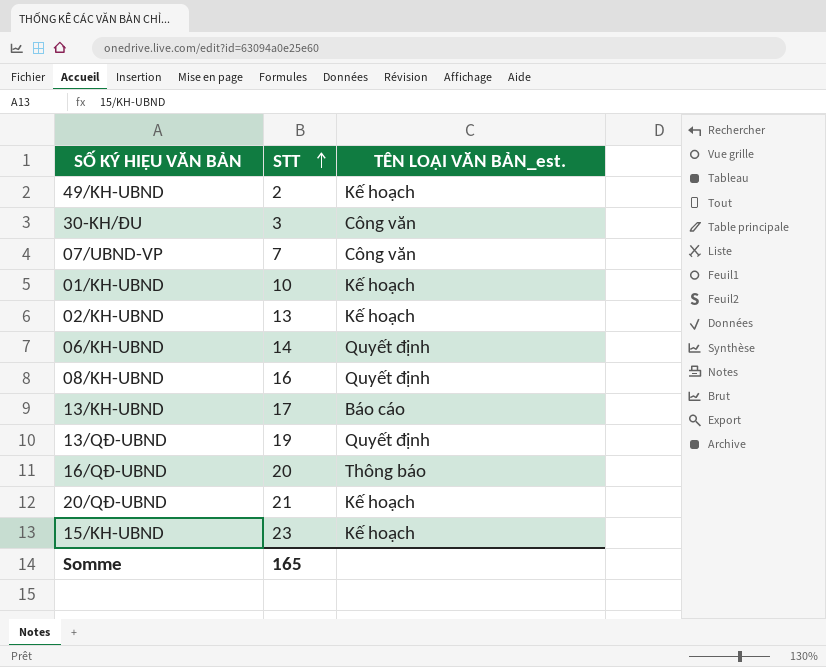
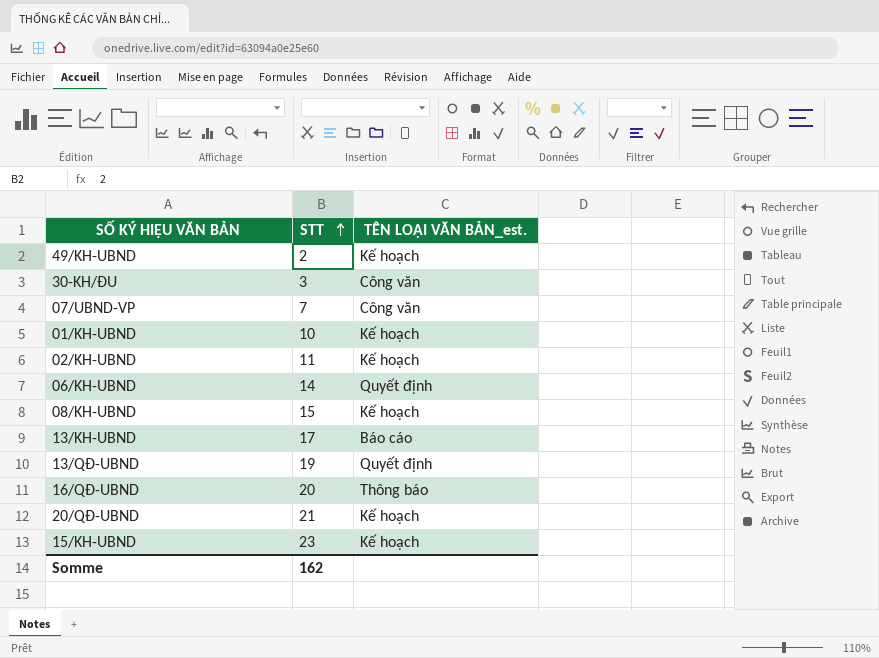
02/KH-UBND | STT: 13 -> 11
08/KH-UBND | STT: 16 -> 15
08/KH-UBND | TÊN LOẠI VĂN BẢN_est.: Quyết định -> Kế hoạch
Somme | STT: 165 -> 162

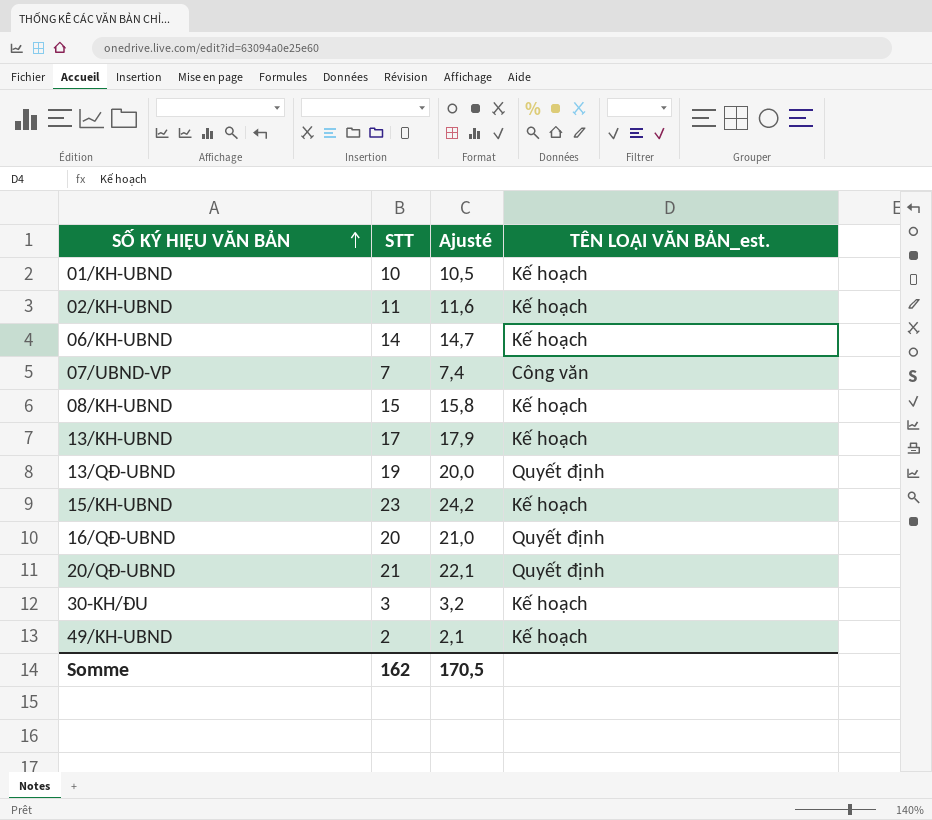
row order: STT ascending -> SỐ KÝ HIỆU VĂN BẢN ascending
column Ajusté | formula: none -> [STT] * 1,05
06/KH-UBND | TÊN LOẠI VĂN BẢN_est.: Quyết định -> Kế hoạch
13/KH-UBND | TÊN LOẠI VĂN BẢN_est.: Báo cáo -> Kế hoạch
16/QĐ-UBND | TÊN LOẠI VĂN BẢN_est.: Thông báo -> Quyết định
20/QĐ-UBND | TÊN LOẠI VĂN BẢN_est.: Kế hoạch -> Quyết định
30-KH/ĐU | TÊN LOẠI VĂN BẢN_est.: Công văn -> Kế hoạch

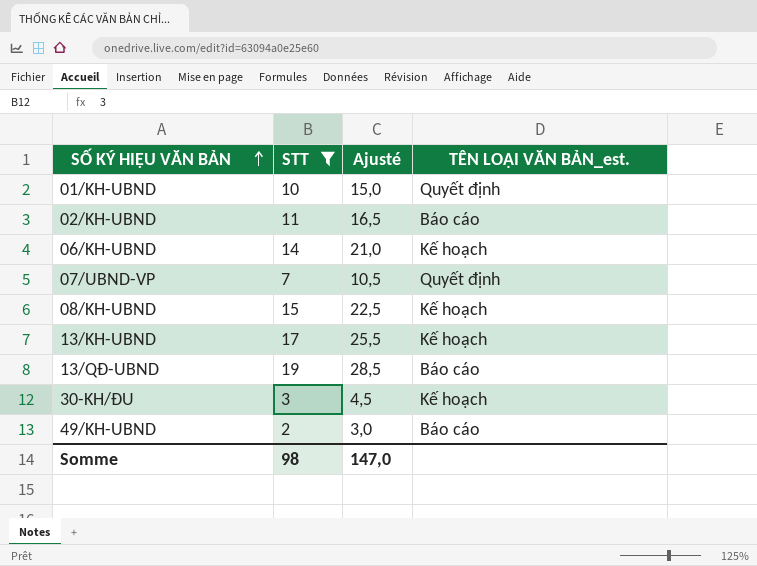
filter: none -> STT <= 19
column Ajusté | formula: [STT] * 1,05 -> [STT] * 1,5
01/KH-UBND | TÊN LOẠI VĂN BẢN_est.: Kế hoạch -> Quyết định
02/KH-UBND | TÊN LOẠI VĂN BẢN_est.: Kế hoạch -> Báo cáo
07/UBND-VP | TÊN LOẠI VĂN BẢN_est.: Công văn -> Quyết định
13/QĐ-UBND | TÊN LOẠI VĂN BẢN_est.: Quyết định -> Báo cáo
49/KH-UBND | TÊN LOẠI VĂN BẢN_est.: Kế hoạch -> Báo cáo
Somme | STT: 162 -> 98
Somme | Ajusté: 170,5 -> 147,0

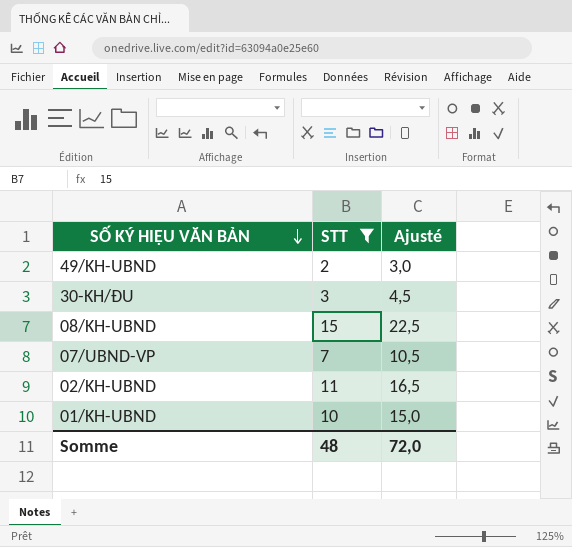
row order: SỐ KÝ HIỆU VĂN BẢN ascending -> SỐ KÝ HIỆU VĂN BẢN descending
column TÊN LOẠI VĂN BẢN_est. | position: 4 -> none
row 06/KH-UBND: 14 | 21,0 | Kế hoạch -> none
row 13/KH-UBND: 17 | 25,5 | Kế hoạch -> none
row 13/QĐ-UBND: 19 | 28,5 | Báo cáo -> none
Somme | STT: 98 -> 48
Somme | Ajusté: 147,0 -> 72,0

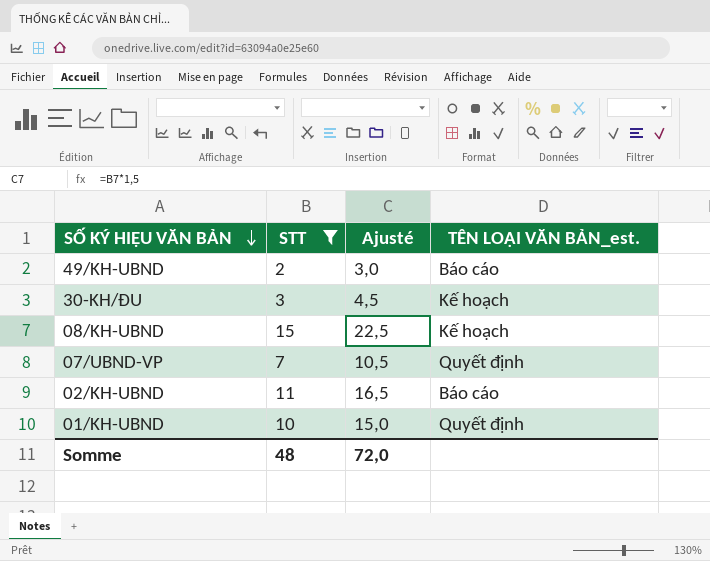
column TÊN LOẠI VĂN BẢN_est. | position: none -> 4

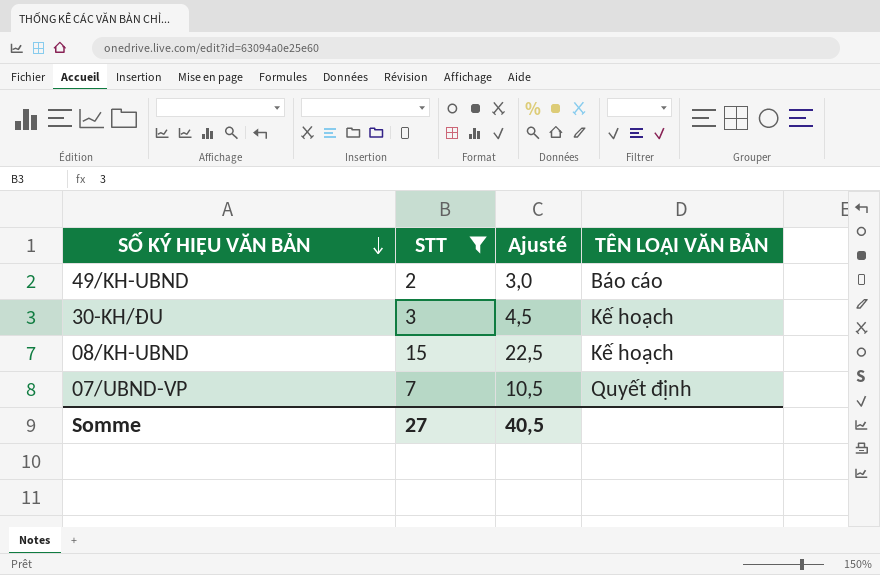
column name: TÊN LOẠI VĂN BẢN_est. -> TÊN LOẠI VĂN BẢN
row 02/KH-UBND: 11 | 16,5 | Báo cáo -> none
row 01/KH-UBND: 10 | 15,0 | Quyết định -> none
Somme | STT: 48 -> 27
Somme | Ajusté: 72,0 -> 40,5

